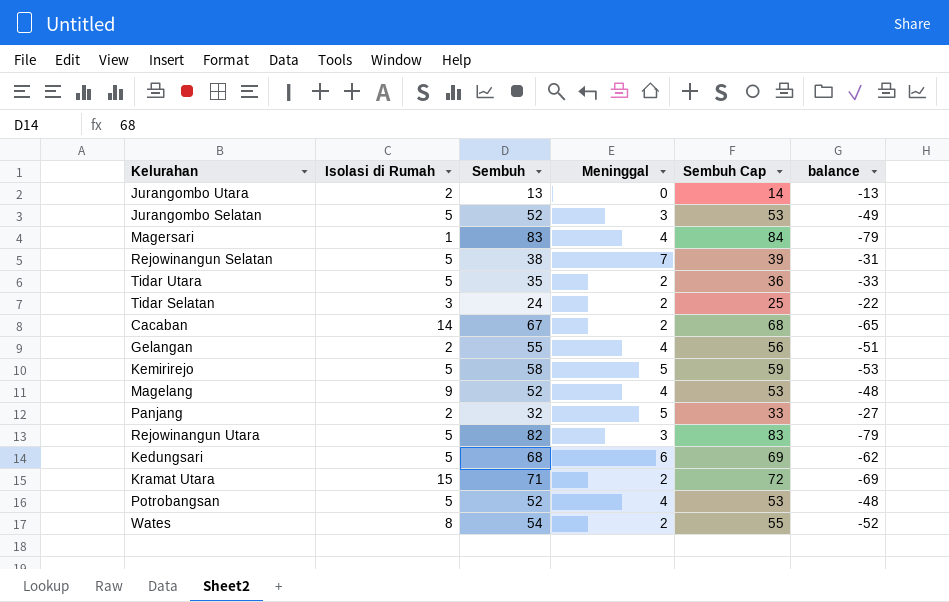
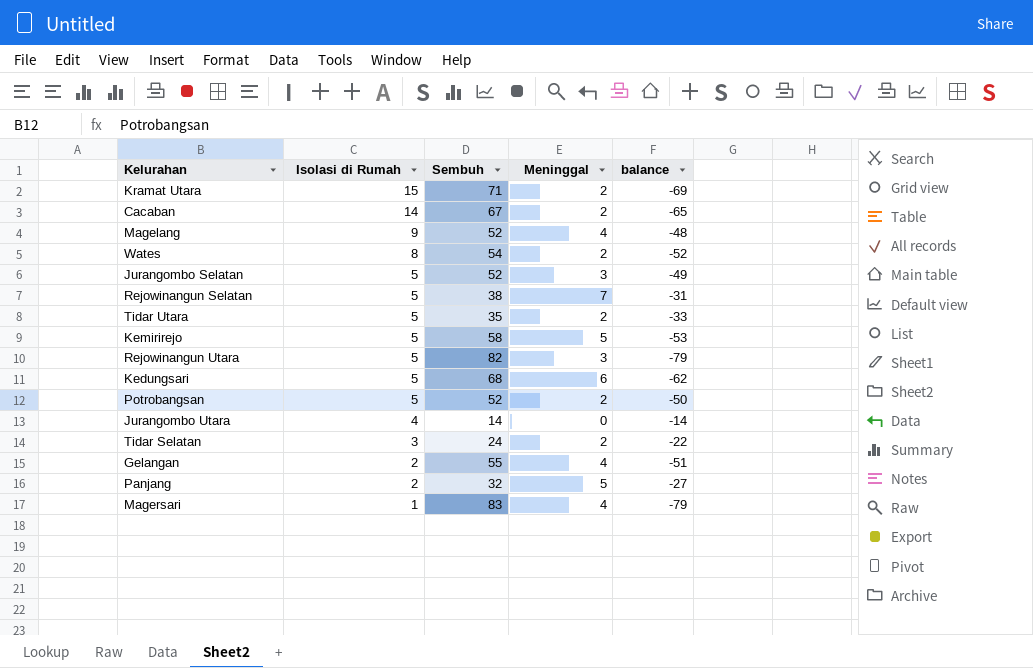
row order: none -> Isolasi di Rumah descending
column Sembuh Cap | formula: [Sembuh] + 1 -> none
Potrobangsan | Meninggal: 4 -> 2
Potrobangsan | balance: -48 -> -50
Jurangombo Utara | Isolasi di Rumah: 2 -> 4
Jurangombo Utara | Sembuh: 13 -> 14
Jurangombo Utara | balance: -13 -> -14

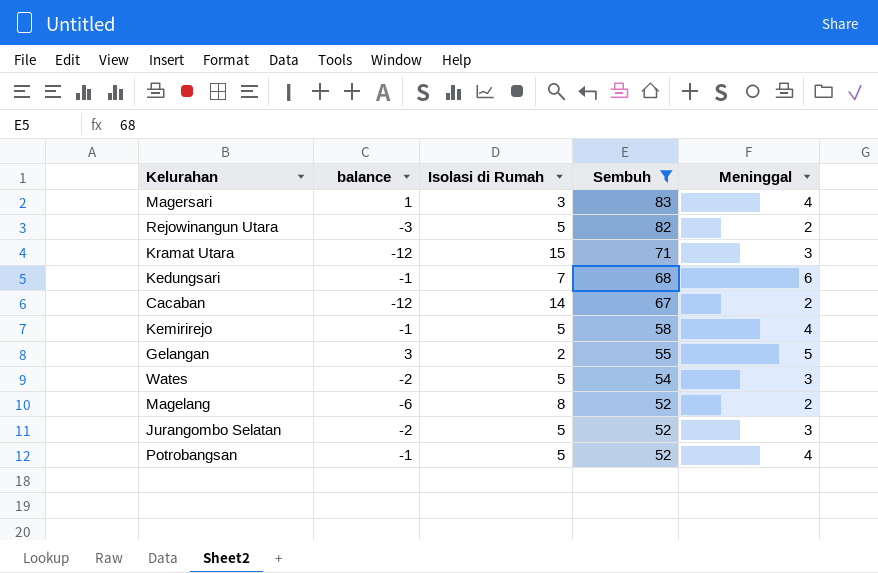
filter: none -> Sembuh >= 52
row order: Isolasi di Rumah descending -> Sembuh descending
column balance | formula: [Meninggal] - [Sembuh] -> [Meninggal] - [Isolasi di Rumah]
column balance | position: 5 -> 2
Magersari | Isolasi di Rumah: 1 -> 3
Rejowinangun Utara | Meninggal: 3 -> 2
Kramat Utara | Meninggal: 2 -> 3
Kedungsari | Isolasi di Rumah: 5 -> 7
Kemirirejo | Meninggal: 5 -> 4
Gelangan | Meninggal: 4 -> 5
Wates | Isolasi di Rumah: 8 -> 5
Wates | Meninggal: 2 -> 3
Magelang | Isolasi di Rumah: 9 -> 8
Magelang | Meninggal: 4 -> 2
Potrobangsan | Meninggal: 2 -> 4

